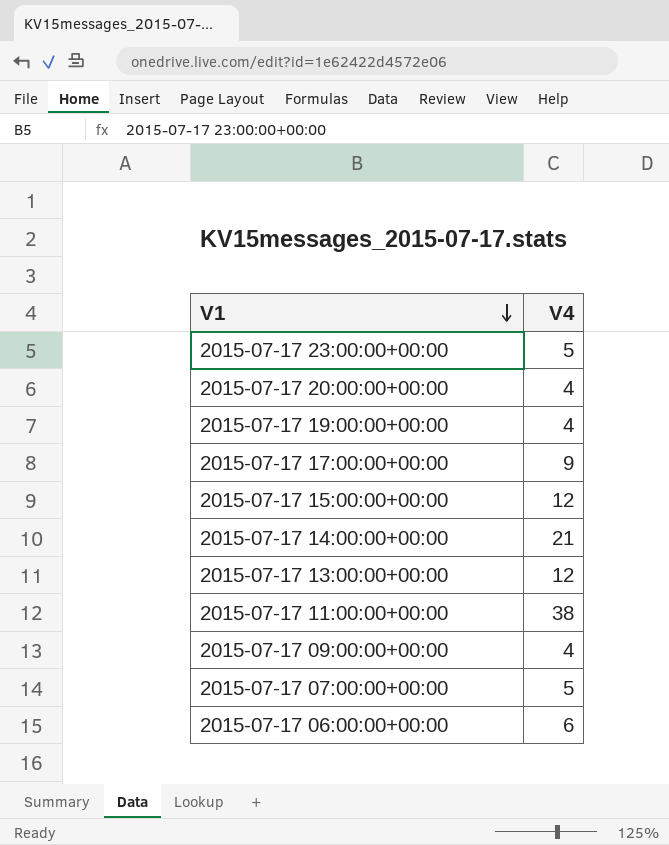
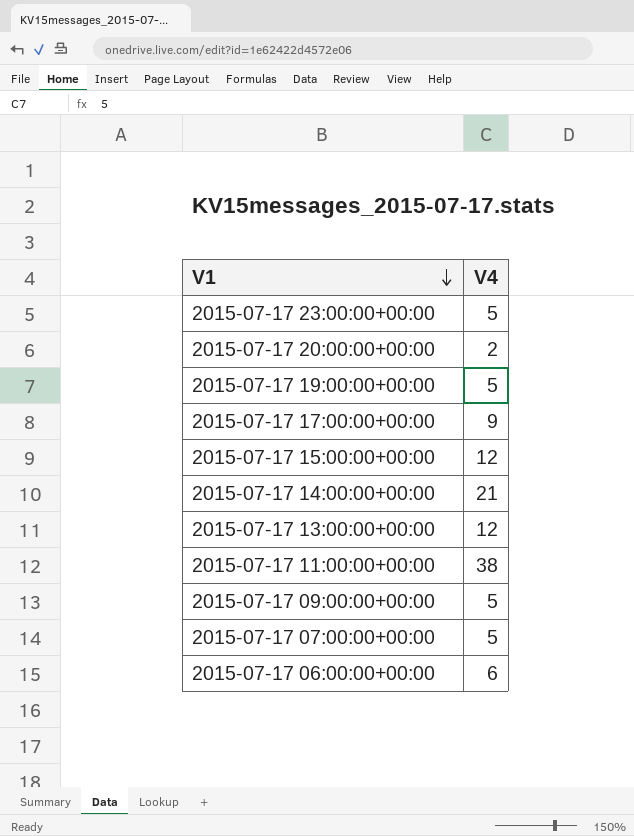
2015-07-17 20:00:00+00:00 | V4: 4 -> 2
2015-07-17 19:00:00+00:00 | V4: 4 -> 5
2015-07-17 09:00:00+00:00 | V4: 4 -> 5

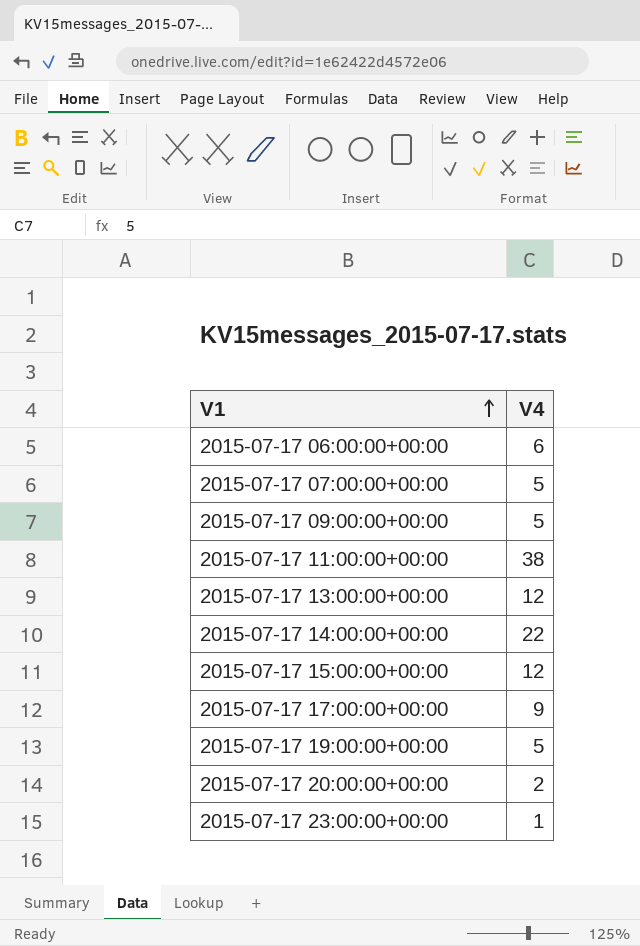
row order: V1 descending -> V1 ascending
2015-07-17 14:00:00+00:00 | V4: 21 -> 22
2015-07-17 23:00:00+00:00 | V4: 5 -> 1

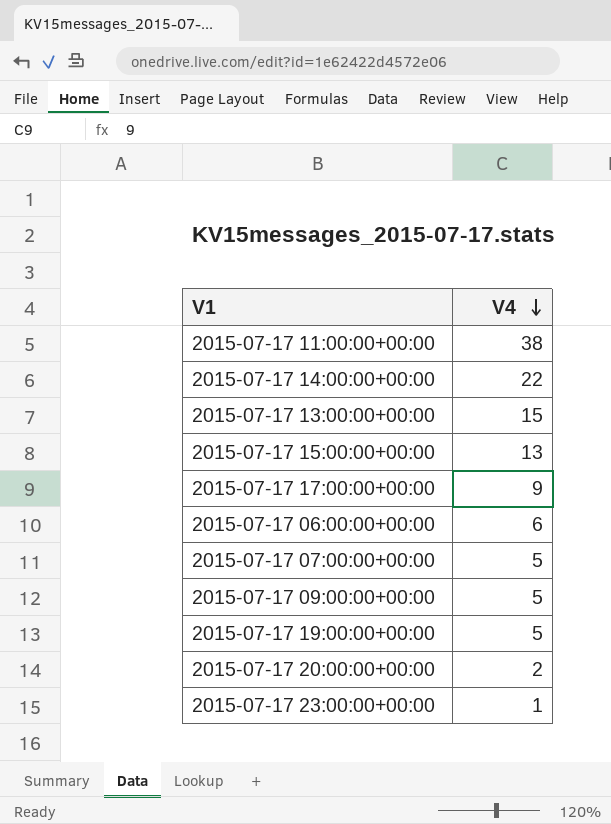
row order: V1 ascending -> V4 descending
2015-07-17 13:00:00+00:00 | V4: 12 -> 15
2015-07-17 15:00:00+00:00 | V4: 12 -> 13

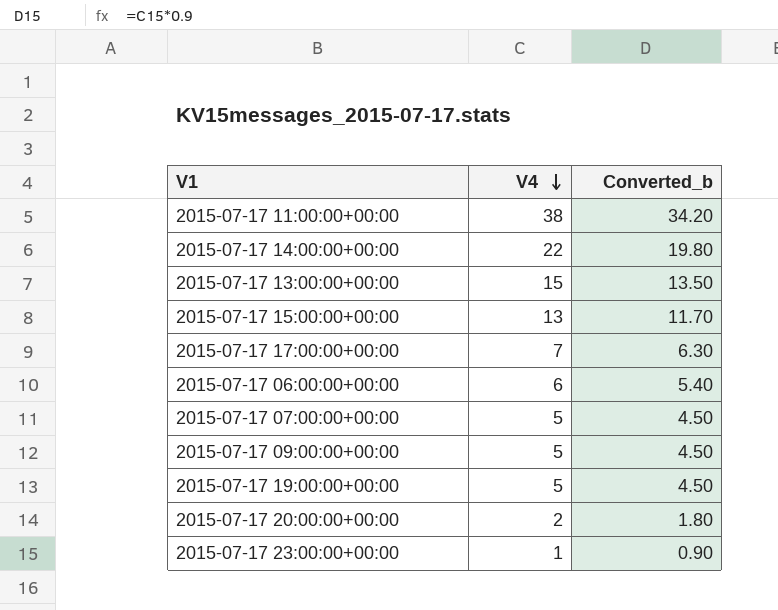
column Converted_b | formula: none -> [V4] * 0.9
2015-07-17 17:00:00+00:00 | V4: 9 -> 7

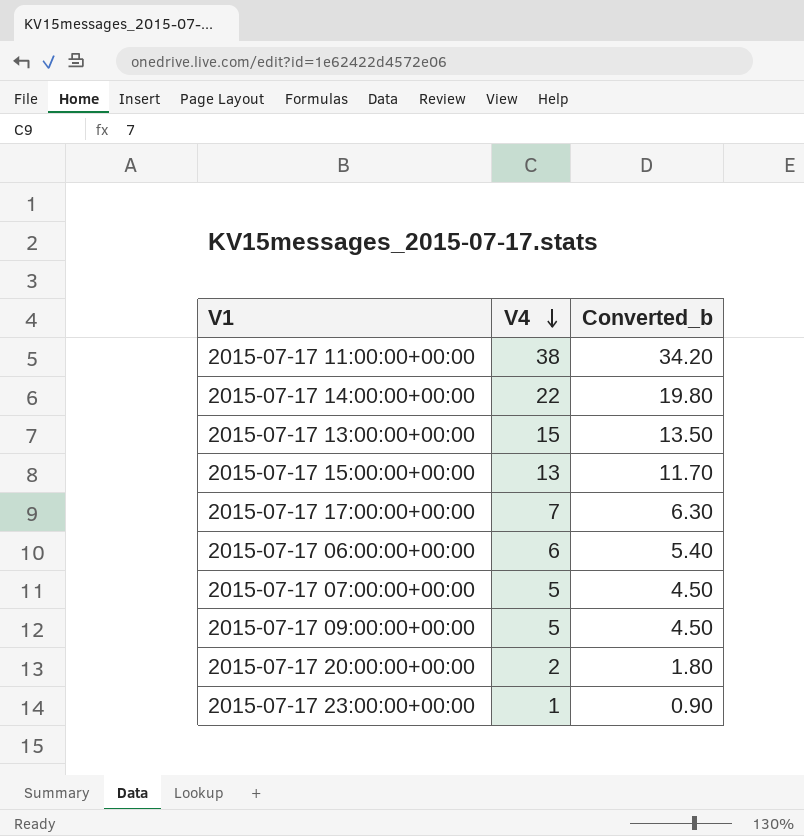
row 2015-07-17 19:00:00+00:00: 5 | 4.50 -> none

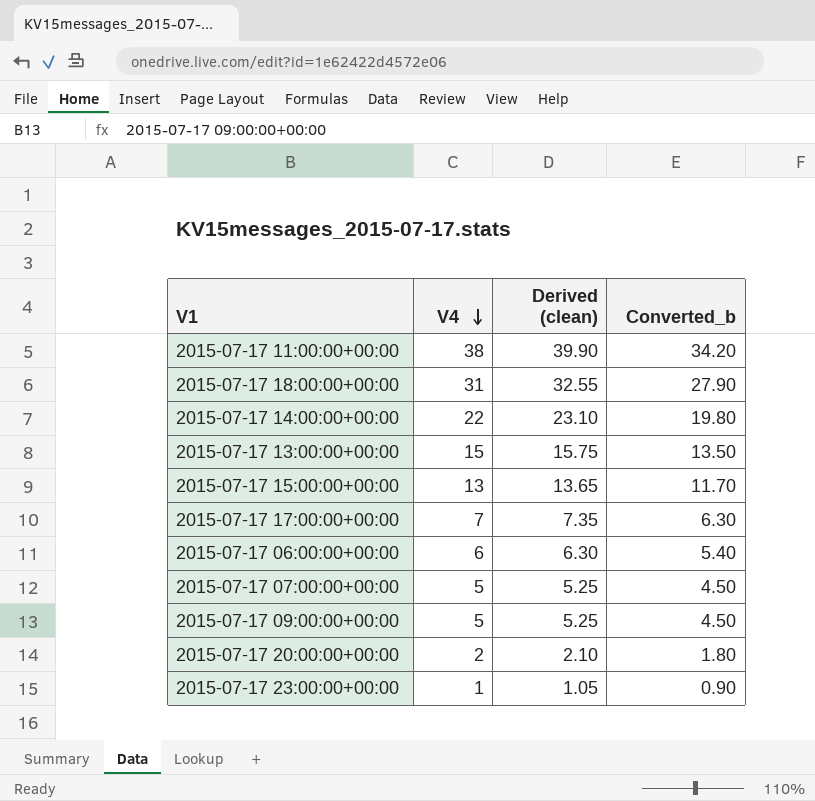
column Derived (clean) | formula: none -> [V4] * 1.05
row 2015-07-17 18:00:00+00:00: none -> 31 | 32.55 | 27.90

